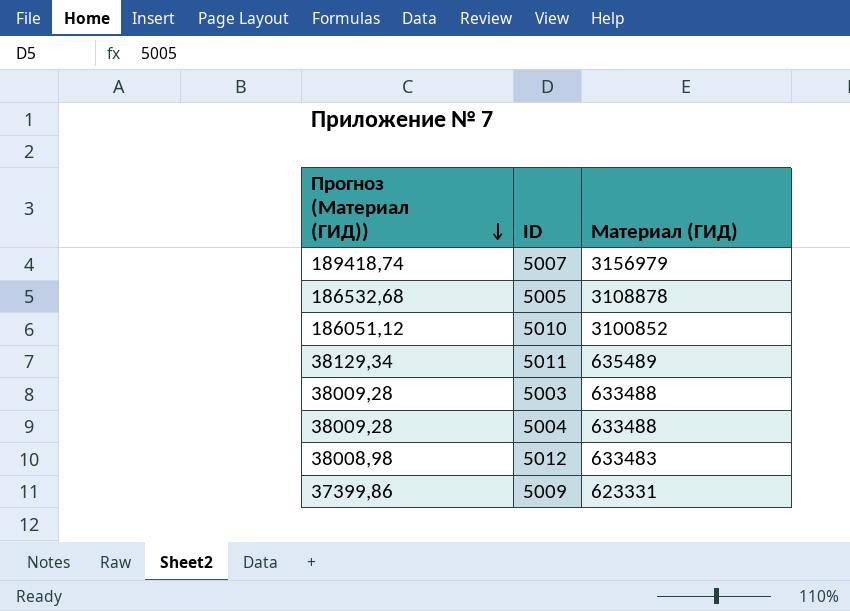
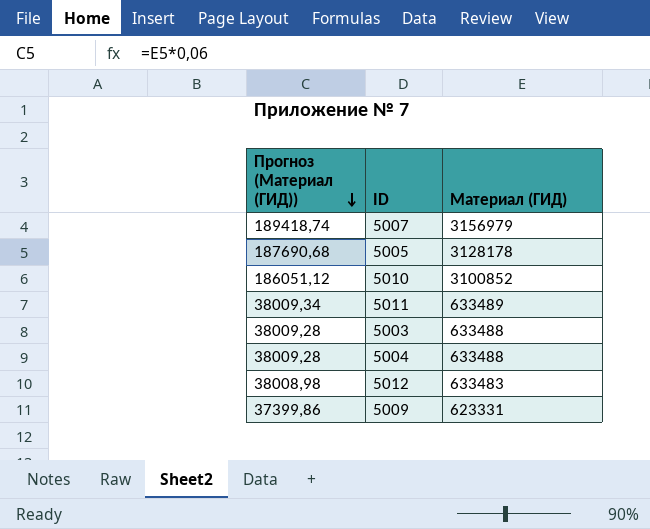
5005 | Прогноз (Материал (ГИД)): 186532,68 -> 187690,68
5005 | Материал (ГИД): 3108878 -> 3128178
5011 | Прогноз (Материал (ГИД)): 38129,34 -> 38009,34
5011 | Материал (ГИД): 635489 -> 633489

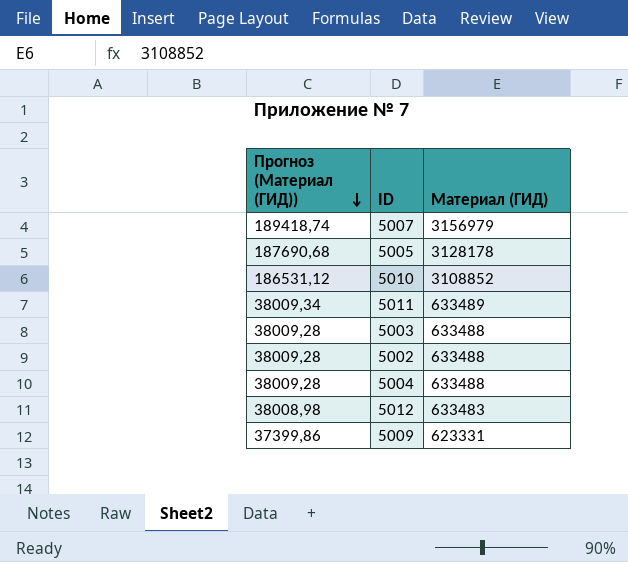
5010 | Прогноз (Материал (ГИД)): 186051,12 -> 186531,12
5010 | Материал (ГИД): 3100852 -> 3108852
row 5002: none -> 38009,28 | 633488

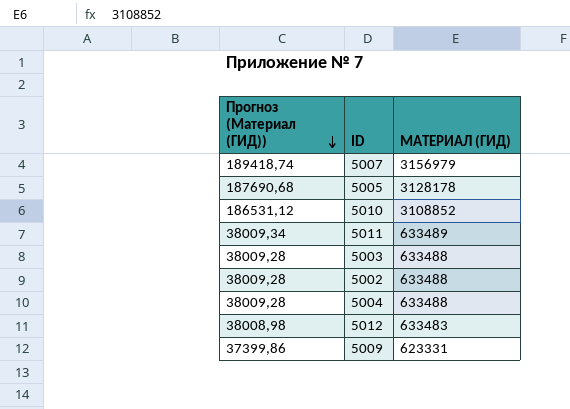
column name: Материал (ГИД) -> МАТЕРИАЛ (ГИД)

